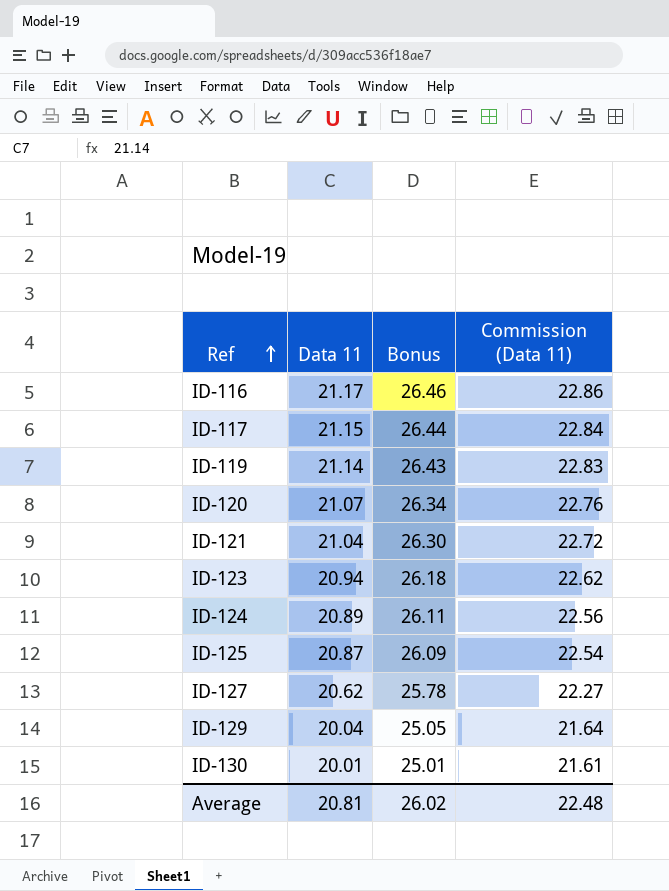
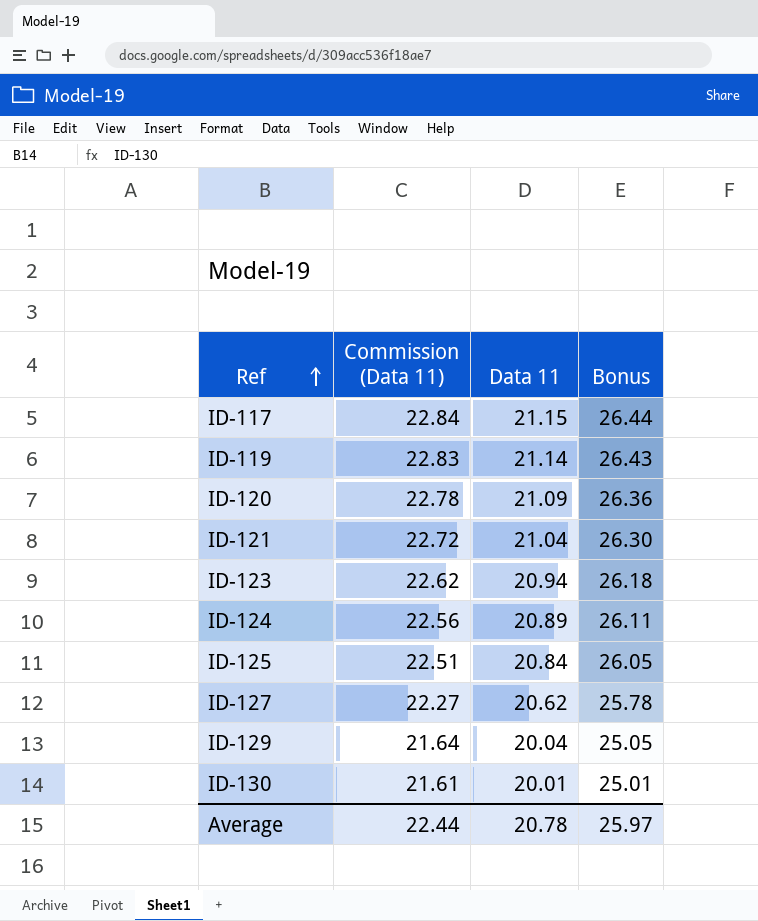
column Commission (Data 11) | position: 4 -> 2
row ID-116: 21.17 | 26.46 | 22.86 -> none
ID-120 | Commission (Data 11): 22.76 -> 22.78
ID-120 | Data 11: 21.07 -> 21.09
ID-120 | Bonus: 26.34 -> 26.36
ID-125 | Commission (Data 11): 22.54 -> 22.51
ID-125 | Data 11: 20.87 -> 20.84
ID-125 | Bonus: 26.09 -> 26.05
Average | Commission (Data 11): 22.48 -> 22.44
Average | Data 11: 20.81 -> 20.78
Average | Bonus: 26.02 -> 25.97

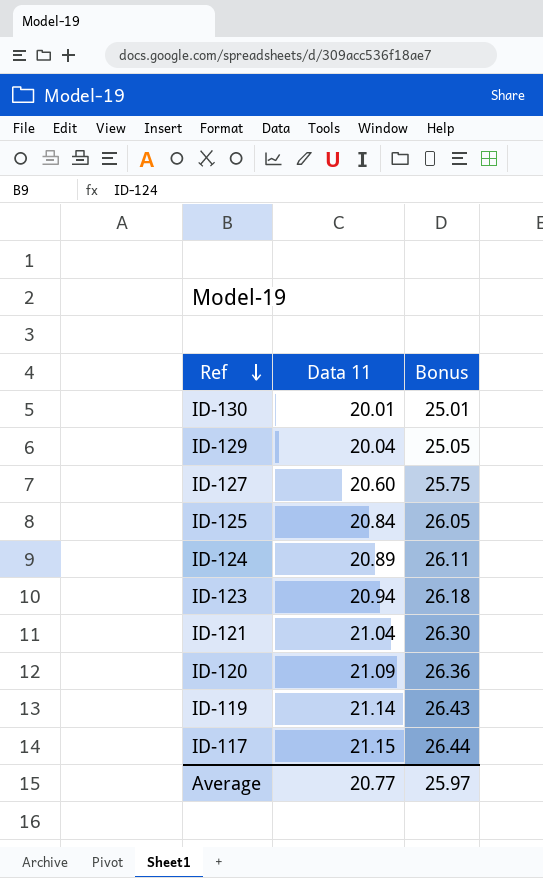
row order: Ref ascending -> Ref descending
column Commission (Data 11) | formula: [Data 11] * 1.08 -> none
ID-127 | Data 11: 20.62 -> 20.60
ID-127 | Bonus: 25.78 -> 25.75
Average | Data 11: 20.78 -> 20.77

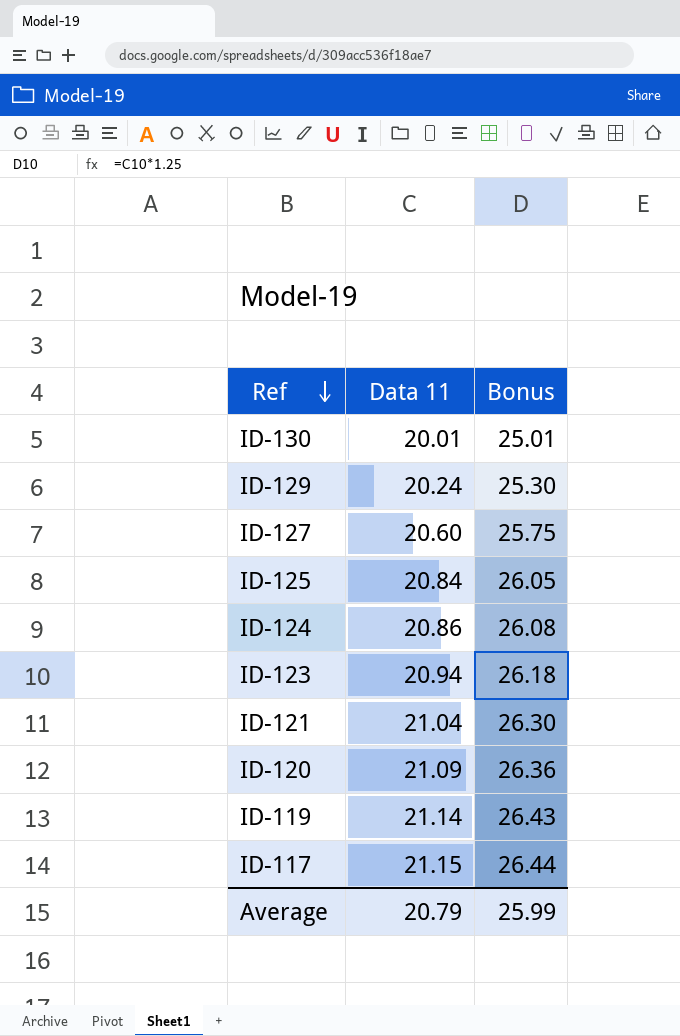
ID-129 | Data 11: 20.04 -> 20.24
ID-129 | Bonus: 25.05 -> 25.30
ID-124 | Data 11: 20.89 -> 20.86
ID-124 | Bonus: 26.11 -> 26.08
Average | Data 11: 20.77 -> 20.79
Average | Bonus: 25.97 -> 25.99

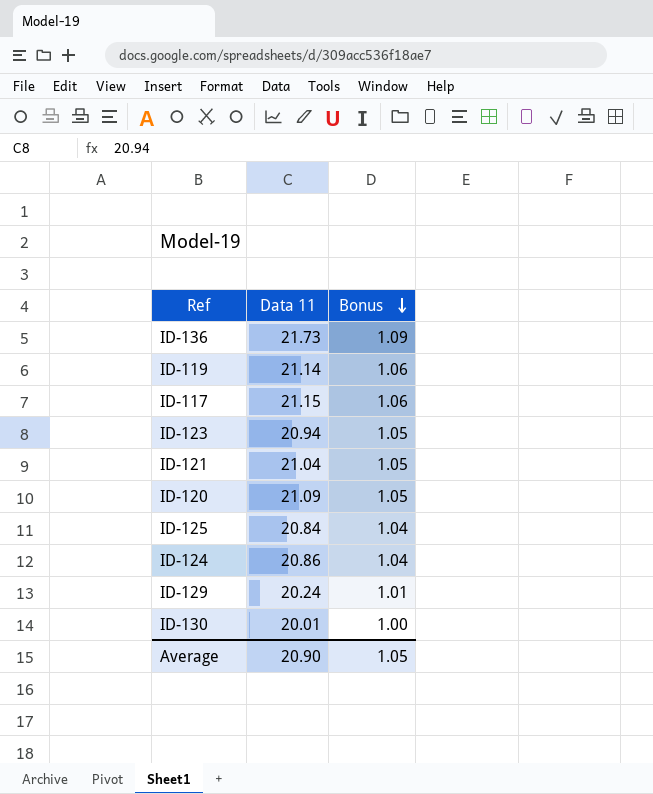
row order: Ref descending -> Bonus descending
column Bonus | formula: [Data 11] * 1.25 -> [Data 11] * 0.05
row ID-127: 20.60 | 25.75 -> none
row ID-136: none -> 21.73 | 1.09
Average | Data 11: 20.79 -> 20.90
Average | Bonus: 25.99 -> 1.05

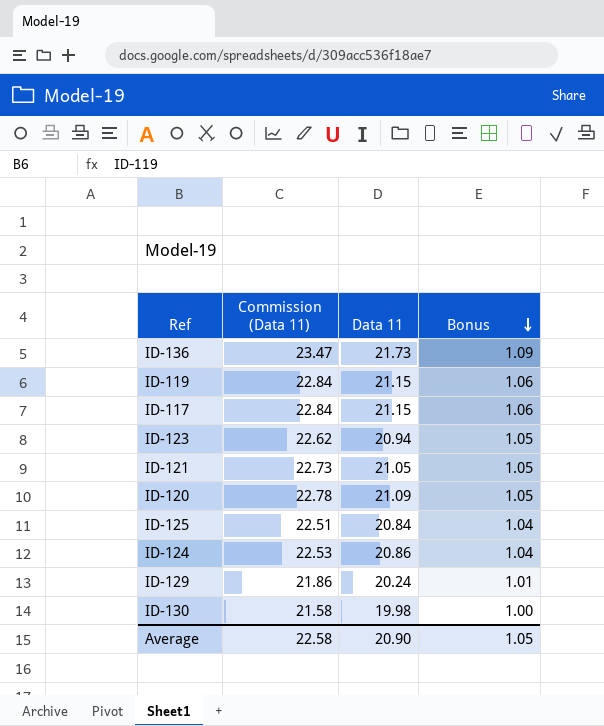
column Commission (Data 11) | formula: none -> [Data 11] * 1.08
ID-119 | Data 11: 21.14 -> 21.15
ID-121 | Data 11: 21.04 -> 21.05
ID-130 | Data 11: 20.01 -> 19.98

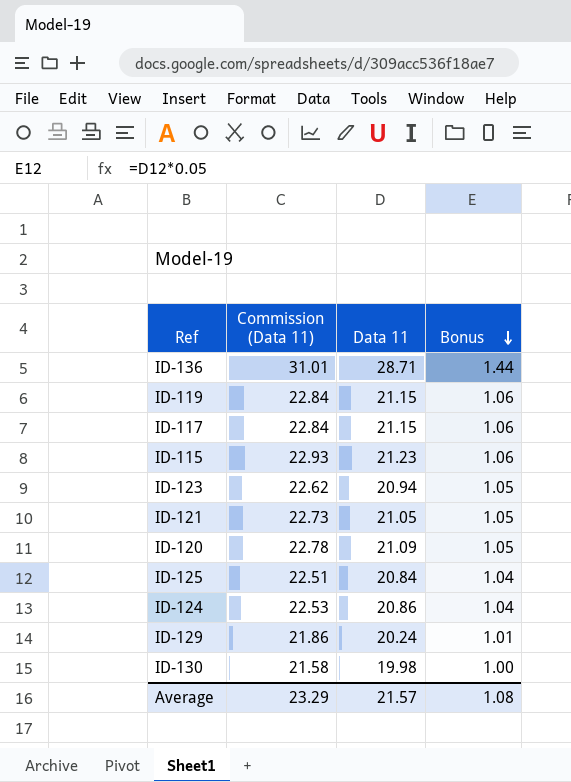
ID-136 | Commission (Data 11): 23.47 -> 31.01
ID-136 | Data 11: 21.73 -> 28.71
ID-136 | Bonus: 1.09 -> 1.44
row ID-115: none -> 22.93 | 21.23 | 1.06
Average | Commission (Data 11): 22.58 -> 23.29
Average | Data 11: 20.90 -> 21.57
Average | Bonus: 1.05 -> 1.08

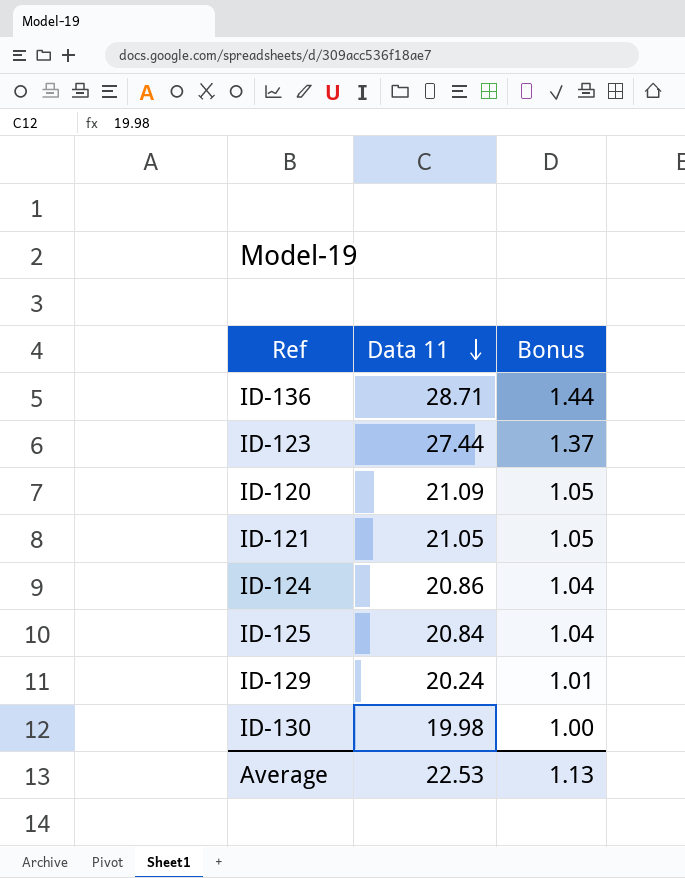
row order: Bonus descending -> Data 11 descending
column Commission (Data 11) | formula: [Data 11] * 1.08 -> none
row ID-119: 22.84 | 21.15 | 1.06 -> none
row ID-117: 22.84 | 21.15 | 1.06 -> none
row ID-115: 22.93 | 21.23 | 1.06 -> none
ID-123 | Data 11: 20.94 -> 27.44
ID-123 | Bonus: 1.05 -> 1.37
Average | Data 11: 21.57 -> 22.53
Average | Bonus: 1.08 -> 1.13

